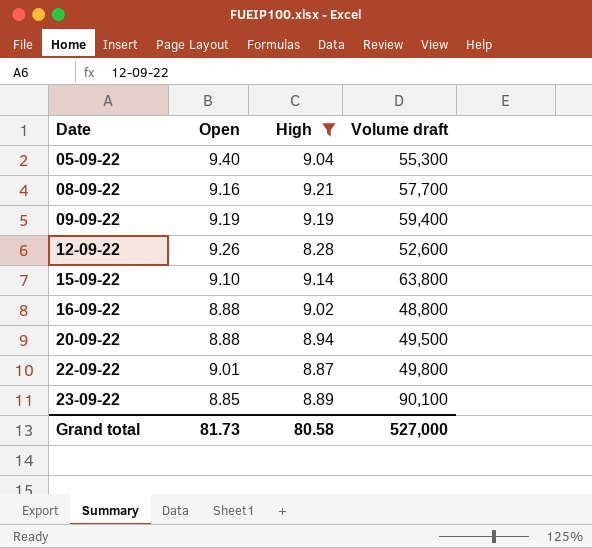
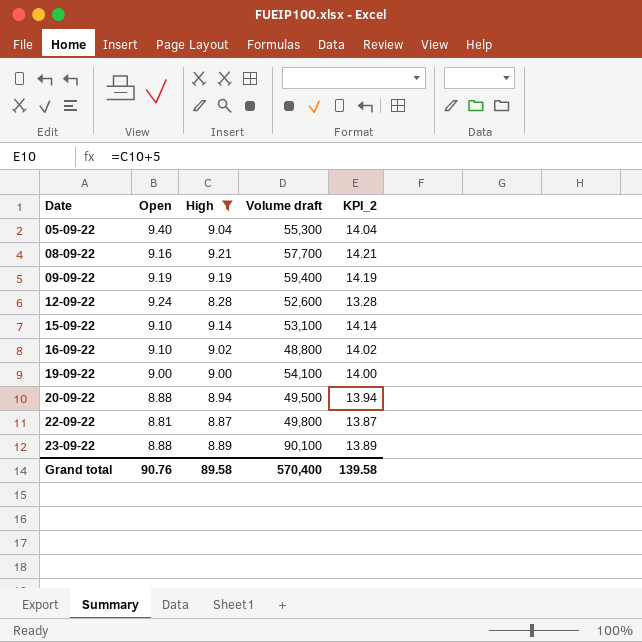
column KPI_2 | formula: none -> [High] + 5
12-09-22 | Open: 9.26 -> 9.24
15-09-22 | Volume draft: 63,800 -> 53,100
16-09-22 | Open: 8.88 -> 9.10
row 19-09-22: none -> 9.00 | 9.00 | 54,100 | 14.00
22-09-22 | Open: 9.01 -> 8.81
23-09-22 | Open: 8.85 -> 8.88
Grand total | Open: 81.73 -> 90.76
Grand total | High: 80.58 -> 89.58
Grand total | Volume draft: 527,000 -> 570,400

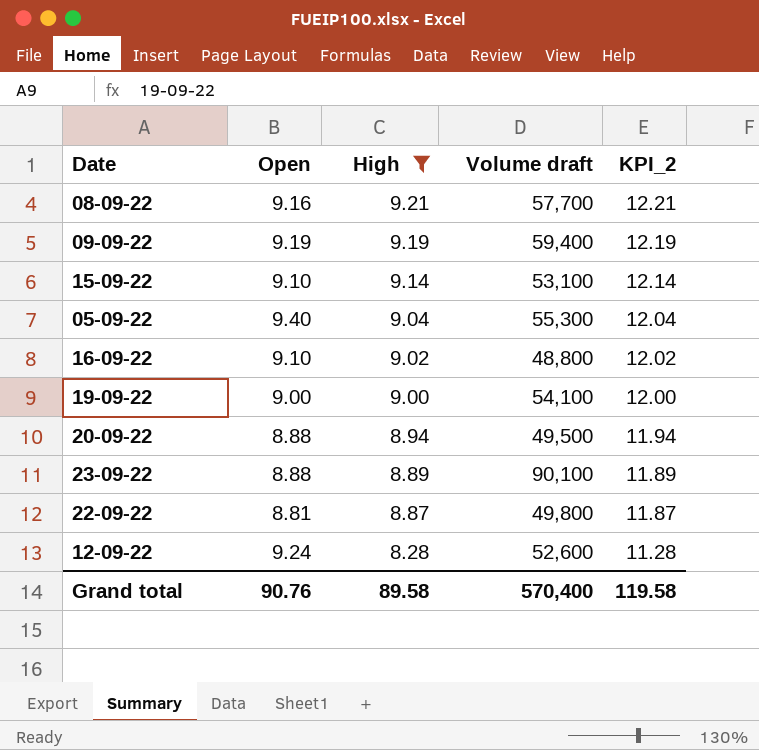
row order: Date ascending -> High descending
column KPI_2 | formula: [High] + 5 -> [High] + 3
Grand total | KPI_2: 139.58 -> 119.58

